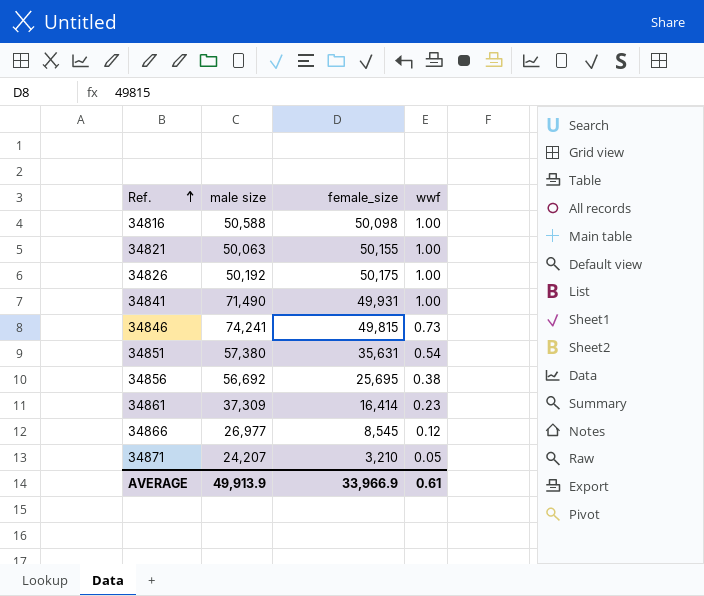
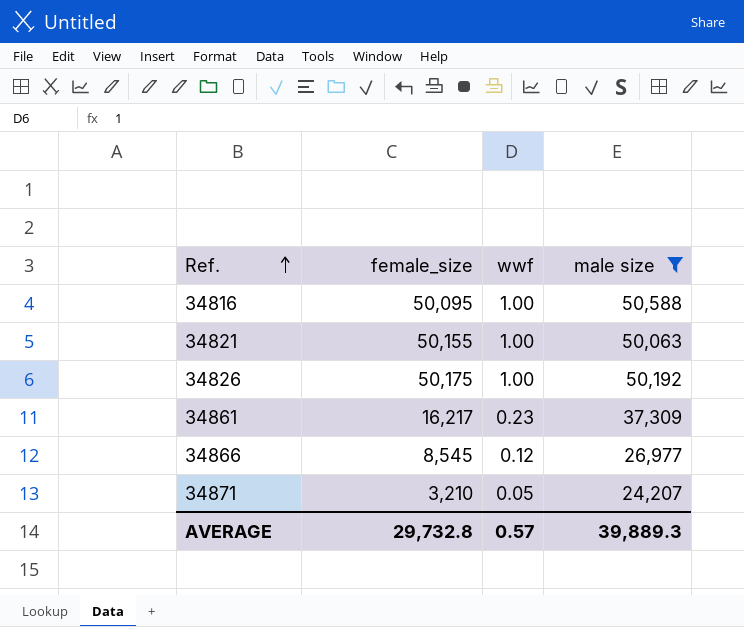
filter: none -> male size <= 50,588
column male size | position: 2 -> 4
34816 | female_size: 50,098 -> 50,095
34861 | female_size: 16,414 -> 16,217
AVERAGE | female_size: 33,966.9 -> 29,732.8
AVERAGE | wwf: 0.61 -> 0.57
AVERAGE | male size: 49,913.9 -> 39,889.3

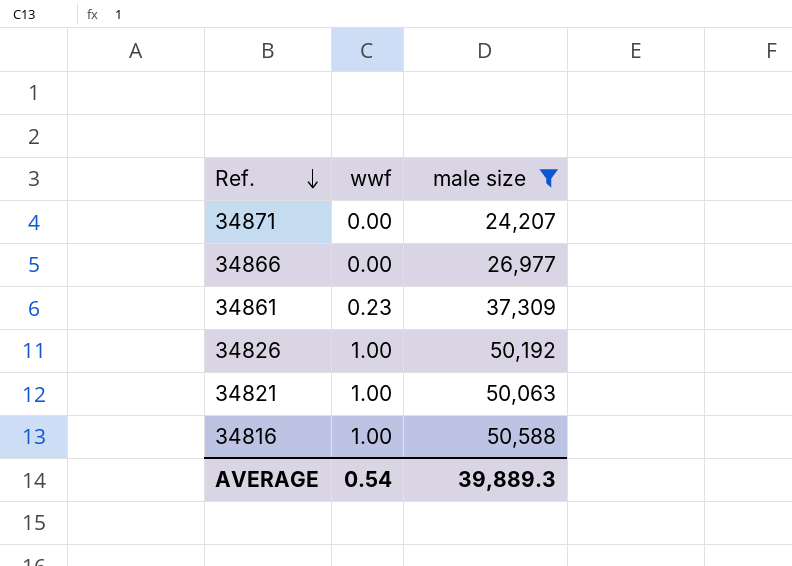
row order: Ref. ascending -> Ref. descending
column female_size | position: 2 -> none
34871 | wwf: 0.05 -> 0.00
34866 | wwf: 0.12 -> 0.00
AVERAGE | wwf: 0.57 -> 0.54

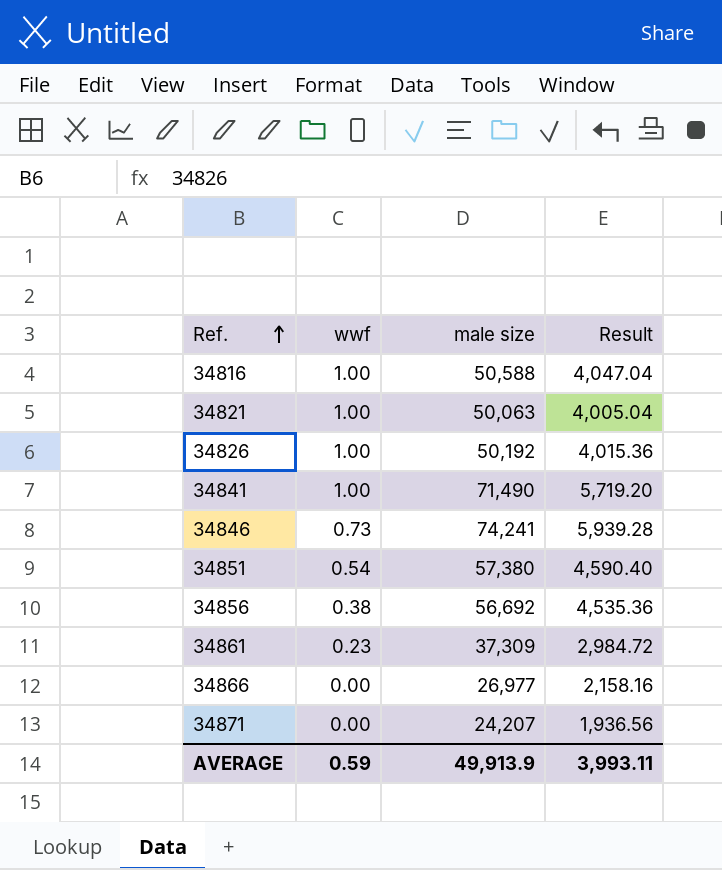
filter: male size <= 50,588 -> none
row order: Ref. descending -> Ref. ascending
column Result | formula: none -> [male size] * 0.08
AVERAGE | wwf: 0.54 -> 0.59
AVERAGE | male size: 39,889.3 -> 49,913.9

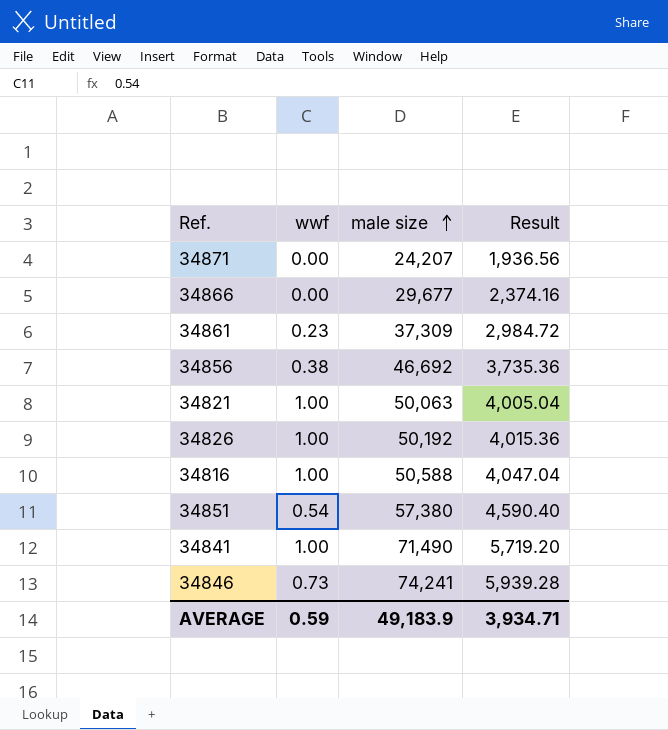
row order: Ref. ascending -> male size ascending
34866 | male size: 26,977 -> 29,677
34866 | Result: 2,158.16 -> 2,374.16
34856 | male size: 56,692 -> 46,692
34856 | Result: 4,535.36 -> 3,735.36
AVERAGE | male size: 49,913.9 -> 49,183.9
AVERAGE | Result: 3,993.11 -> 3,934.71

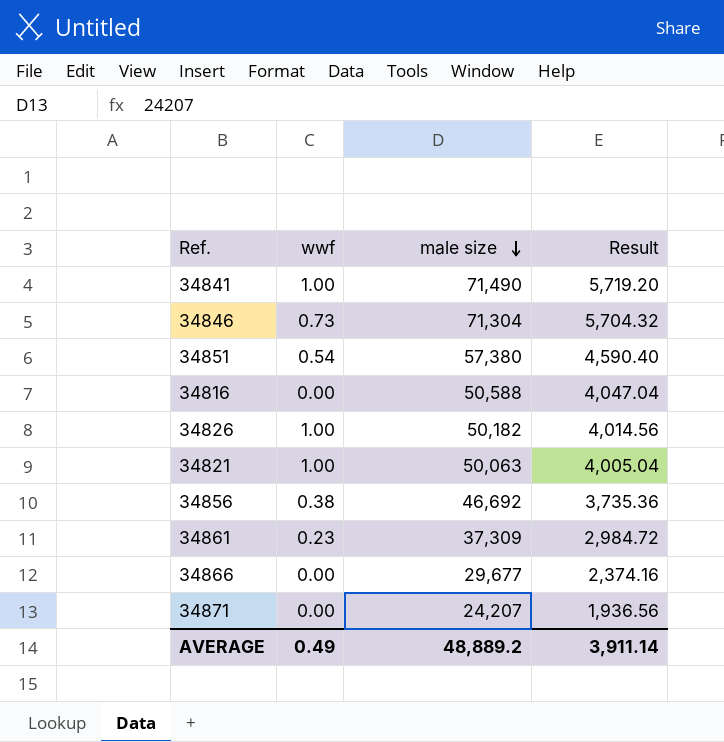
row order: male size ascending -> male size descending
34846 | male size: 74,241 -> 71,304
34846 | Result: 5,939.28 -> 5,704.32
34816 | wwf: 1.00 -> 0.00
34826 | male size: 50,192 -> 50,182
34826 | Result: 4,015.36 -> 4,014.56
AVERAGE | wwf: 0.59 -> 0.49
AVERAGE | male size: 49,183.9 -> 48,889.2
AVERAGE | Result: 3,934.71 -> 3,911.14

